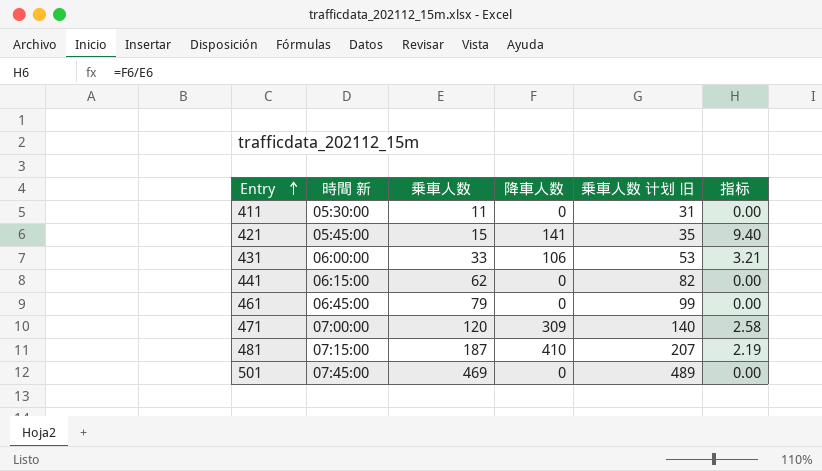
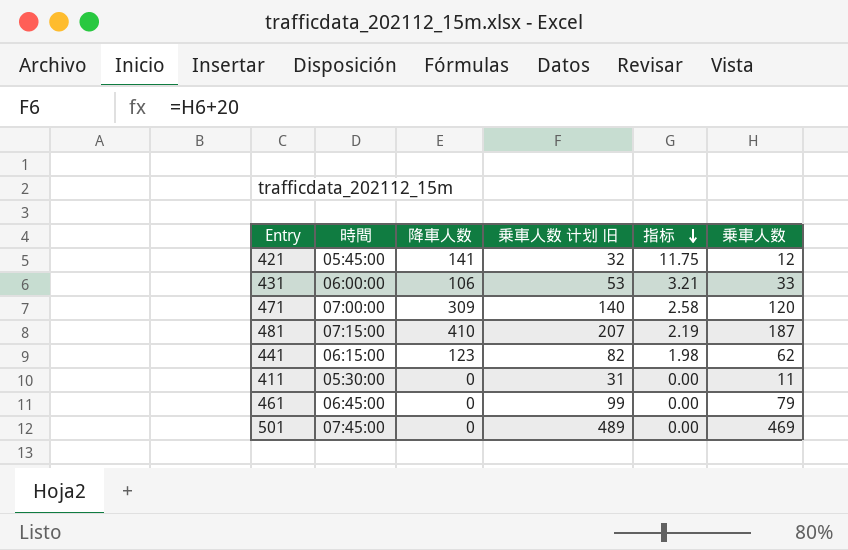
row order: Entry ascending -> 指标 descending
column name: 時間 新 -> 時間
column 乗車人数 | position: 3 -> 6
421 | 乗車人数 计划 旧: 35 -> 32
421 | 指标: 9.40 -> 11.75
421 | 乗車人数: 15 -> 12
441 | 降車人数: 0 -> 123
441 | 指标: 0.00 -> 1.98

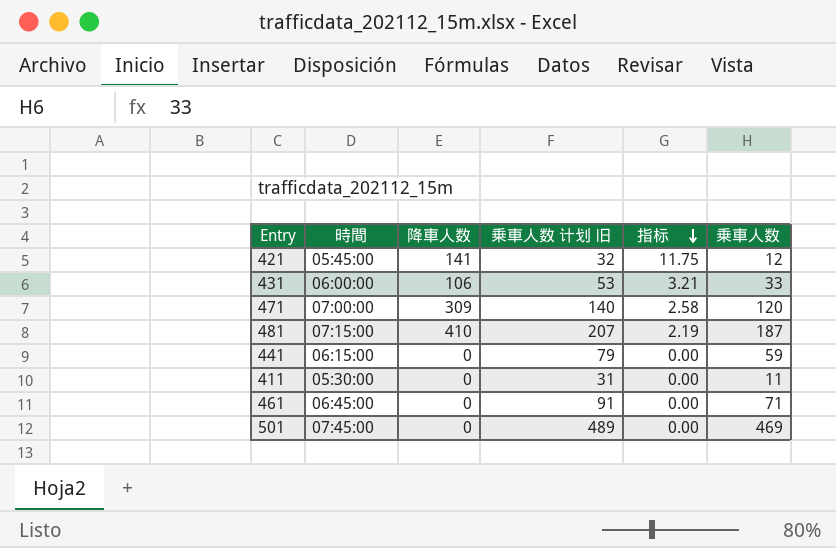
441 | 降車人数: 123 -> 0
441 | 乗車人数 计划 旧: 82 -> 79
441 | 指标: 1.98 -> 0.00
441 | 乗車人数: 62 -> 59
461 | 乗車人数 计划 旧: 99 -> 91
461 | 乗車人数: 79 -> 71

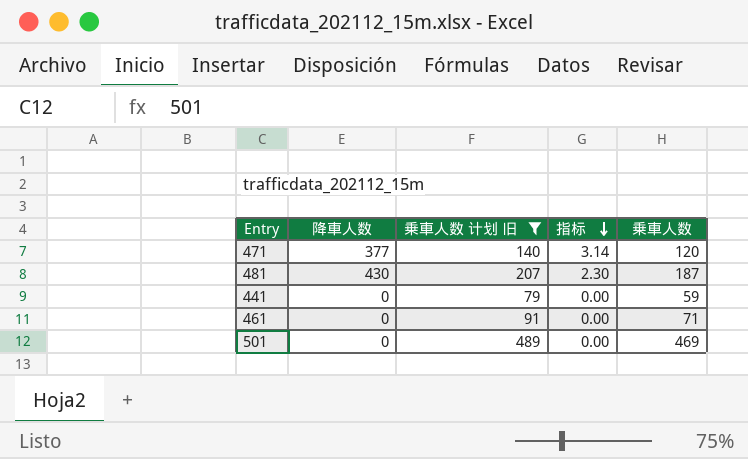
filter: none -> 乗車人数 计划 旧 >= 79
column 時間 | position: 2 -> none
471 | 降車人数: 309 -> 377
471 | 指标: 2.58 -> 3.14
481 | 降車人数: 410 -> 430
481 | 指标: 2.19 -> 2.30

